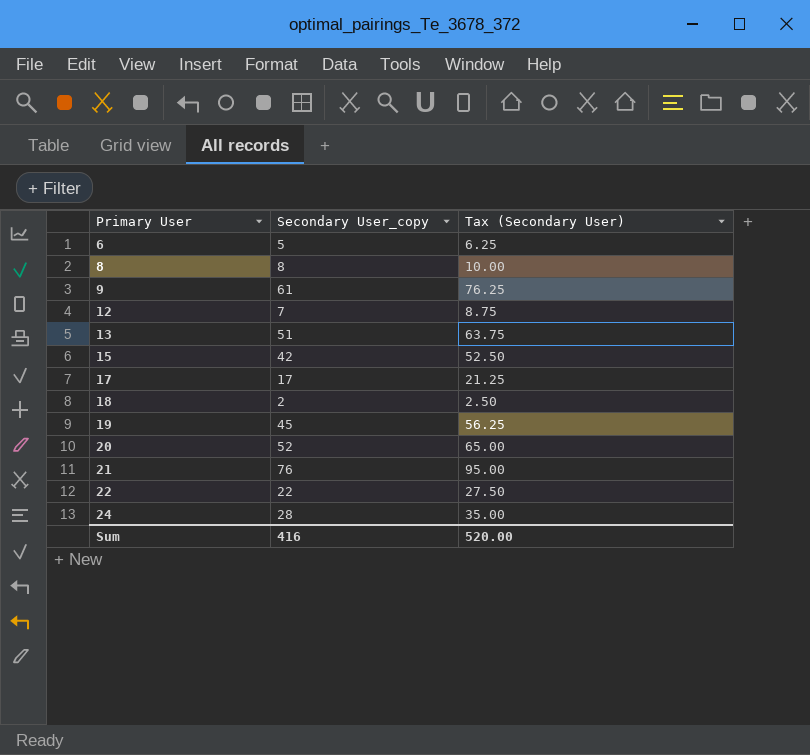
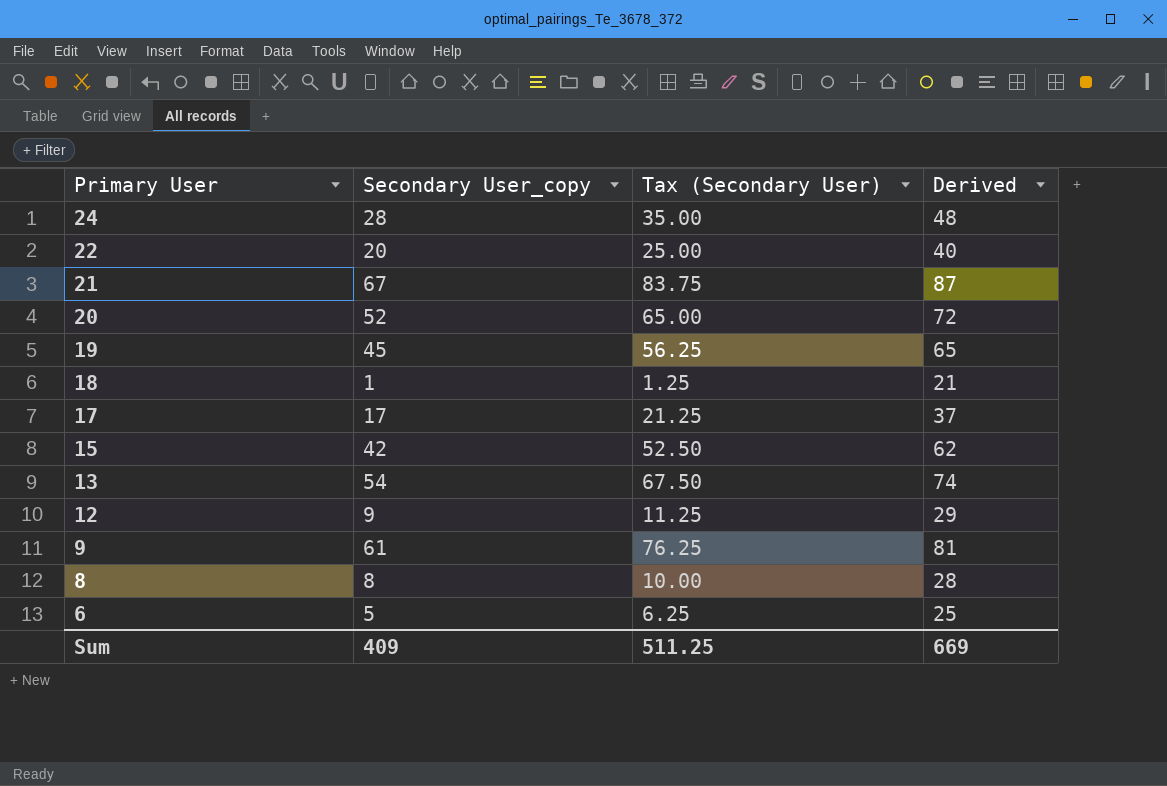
row order: Primary User ascending -> Primary User descending
column Derived | formula: none -> [Secondary User_copy] + 20
22 | Secondary User_copy: 22 -> 20
22 | Tax (Secondary User): 27.50 -> 25.00
21 | Secondary User_copy: 76 -> 67
21 | Tax (Secondary User): 95.00 -> 83.75
18 | Secondary User_copy: 2 -> 1
18 | Tax (Secondary User): 2.50 -> 1.25
13 | Secondary User_copy: 51 -> 54
13 | Tax (Secondary User): 63.75 -> 67.50
12 | Secondary User_copy: 7 -> 9
12 | Tax (Secondary User): 8.75 -> 11.25
Sum | Secondary User_copy: 416 -> 409
Sum | Tax (Secondary User): 520.00 -> 511.25

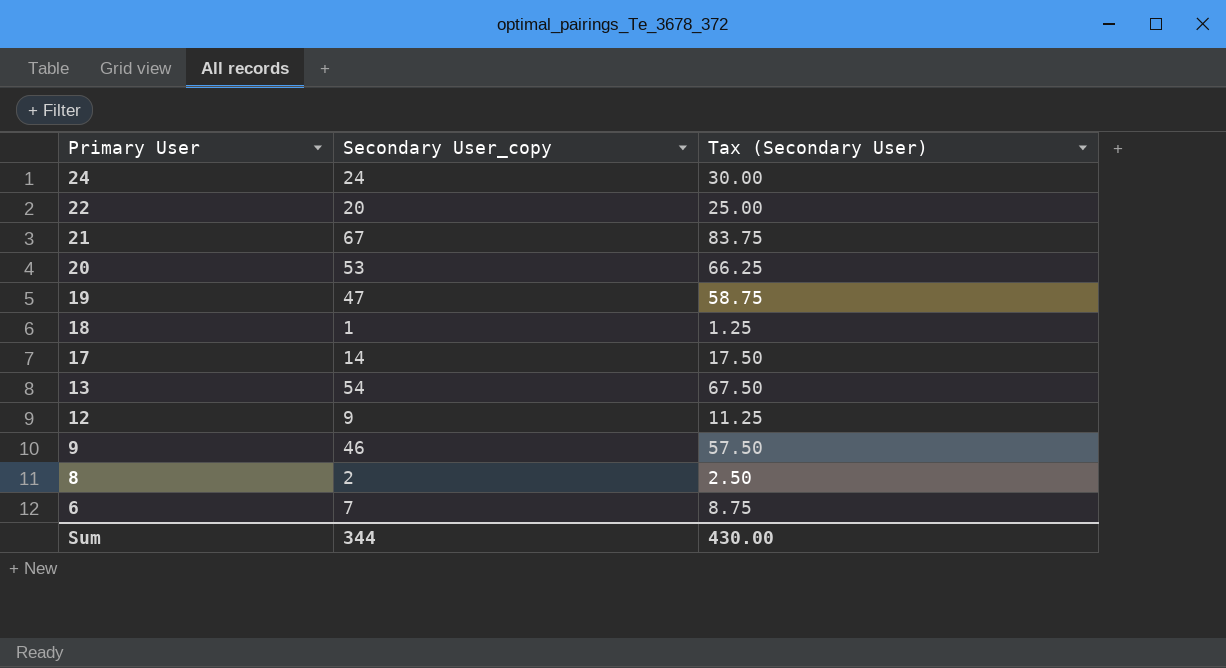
column Derived | formula: [Secondary User_copy] + 20 -> none
row 15: 42 | 52.50 | 62 -> none
24 | Secondary User_copy: 28 -> 24
24 | Tax (Secondary User): 35.00 -> 30.00
20 | Secondary User_copy: 52 -> 53
20 | Tax (Secondary User): 65.00 -> 66.25
19 | Secondary User_copy: 45 -> 47
19 | Tax (Secondary User): 56.25 -> 58.75
17 | Secondary User_copy: 17 -> 14
17 | Tax (Secondary User): 21.25 -> 17.50
9 | Secondary User_copy: 61 -> 46
9 | Tax (Secondary User): 76.25 -> 57.50
8 | Secondary User_copy: 8 -> 2
8 | Tax (Secondary User): 10.00 -> 2.50
6 | Secondary User_copy: 5 -> 7
6 | Tax (Secondary User): 6.25 -> 8.75
Sum | Secondary User_copy: 409 -> 344
Sum | Tax (Secondary User): 511.25 -> 430.00

